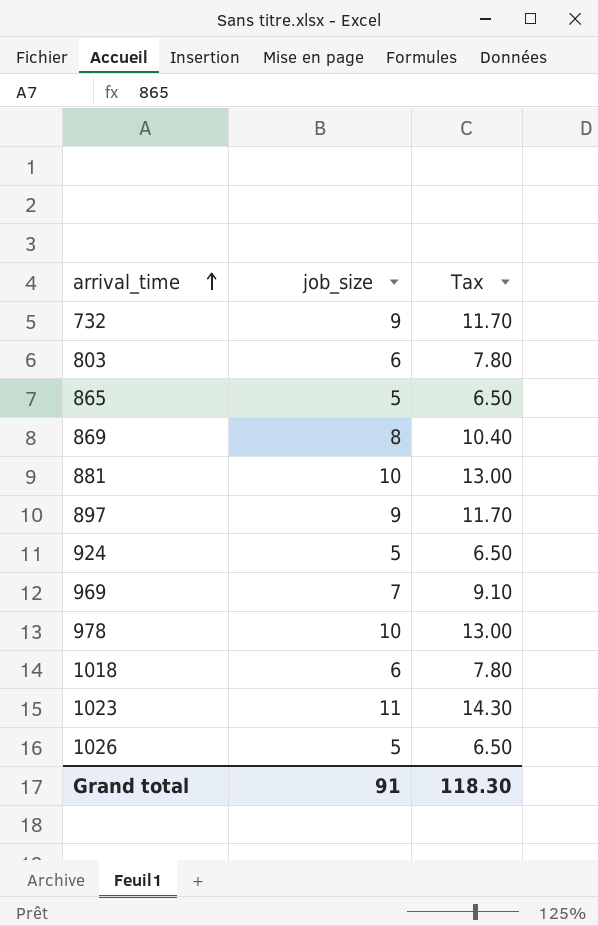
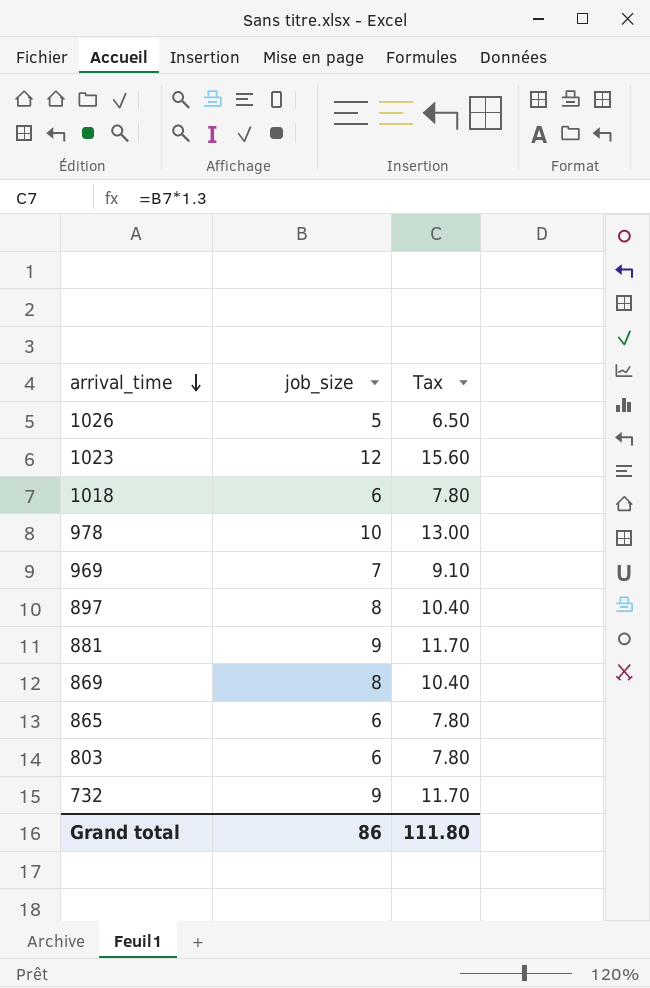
row order: arrival_time ascending -> arrival_time descending
row 924: 5 | 6.50 -> none
1023 | job_size: 11 -> 12
1023 | Tax: 14.30 -> 15.60
897 | job_size: 9 -> 8
897 | Tax: 11.70 -> 10.40
881 | job_size: 10 -> 9
881 | Tax: 13.00 -> 11.70
865 | job_size: 5 -> 6
865 | Tax: 6.50 -> 7.80
Grand total | job_size: 91 -> 86
Grand total | Tax: 118.30 -> 111.80

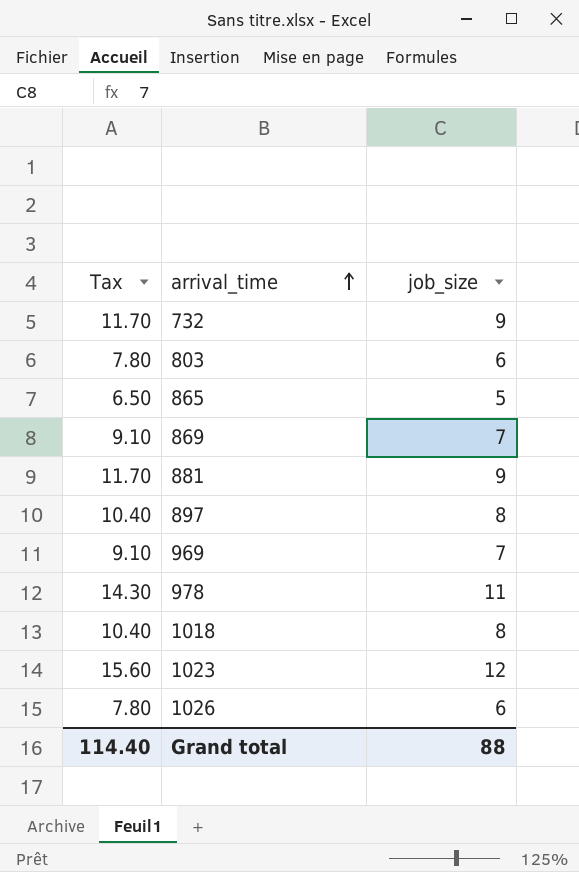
row order: arrival_time descending -> arrival_time ascending
column Tax | position: 3 -> 1
865 | Tax: 7.80 -> 6.50
865 | job_size: 6 -> 5
869 | Tax: 10.40 -> 9.10
869 | job_size: 8 -> 7
978 | Tax: 13.00 -> 14.30
978 | job_size: 10 -> 11
1018 | Tax: 7.80 -> 10.40
1018 | job_size: 6 -> 8
1026 | Tax: 6.50 -> 7.80
1026 | job_size: 5 -> 6
Grand total | Tax: 111.80 -> 114.40
Grand total | job_size: 86 -> 88

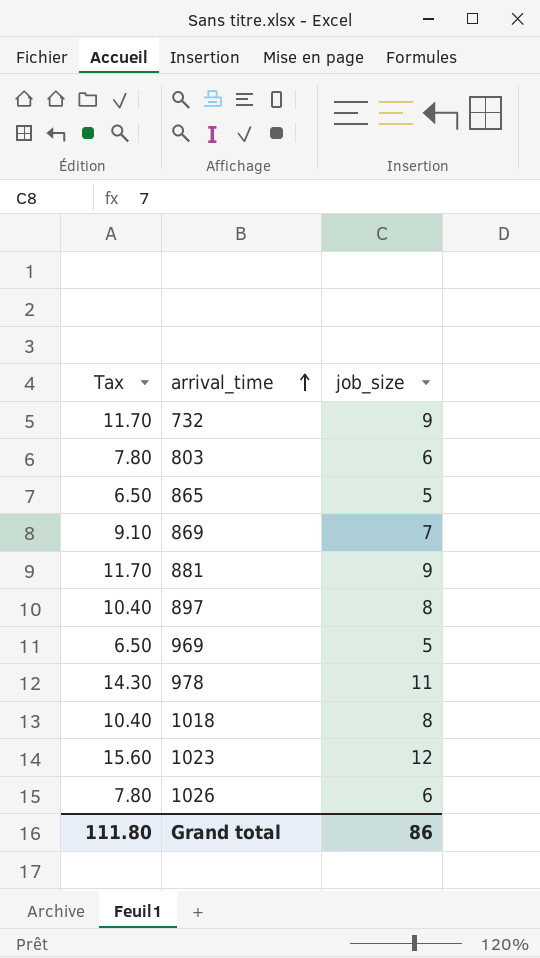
969 | Tax: 9.10 -> 6.50
969 | job_size: 7 -> 5
Grand total | Tax: 114.40 -> 111.80
Grand total | job_size: 88 -> 86

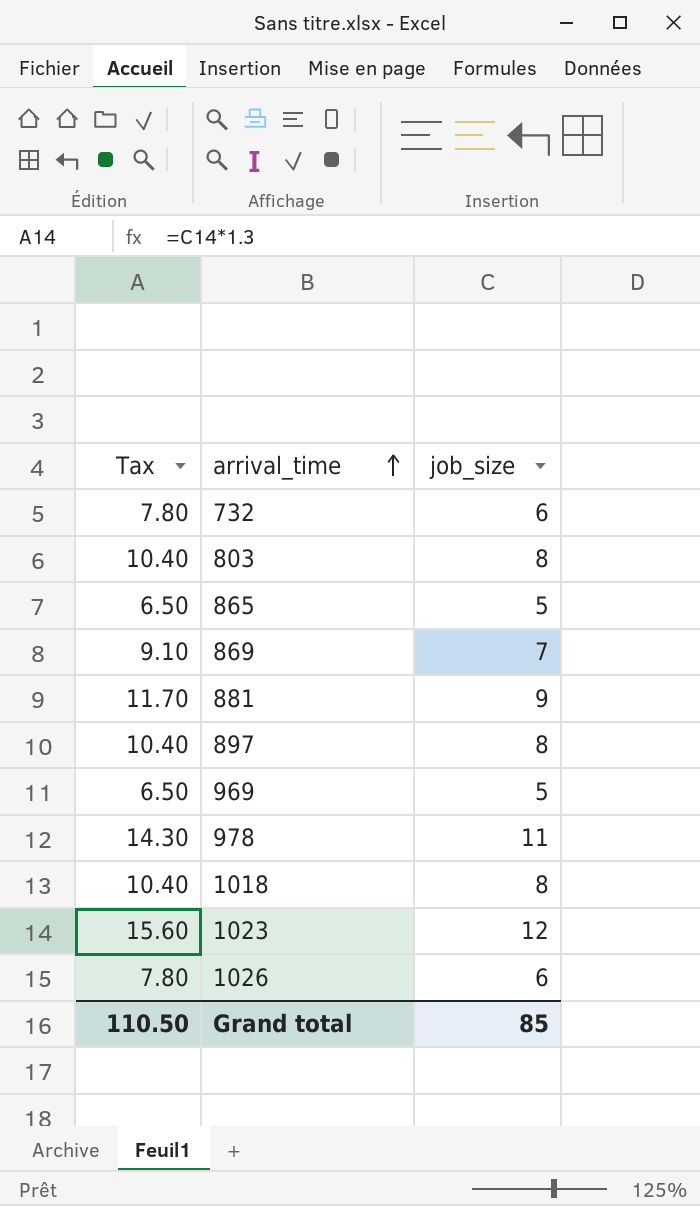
732 | Tax: 11.70 -> 7.80
732 | job_size: 9 -> 6
803 | Tax: 7.80 -> 10.40
803 | job_size: 6 -> 8
Grand total | Tax: 111.80 -> 110.50
Grand total | job_size: 86 -> 85

